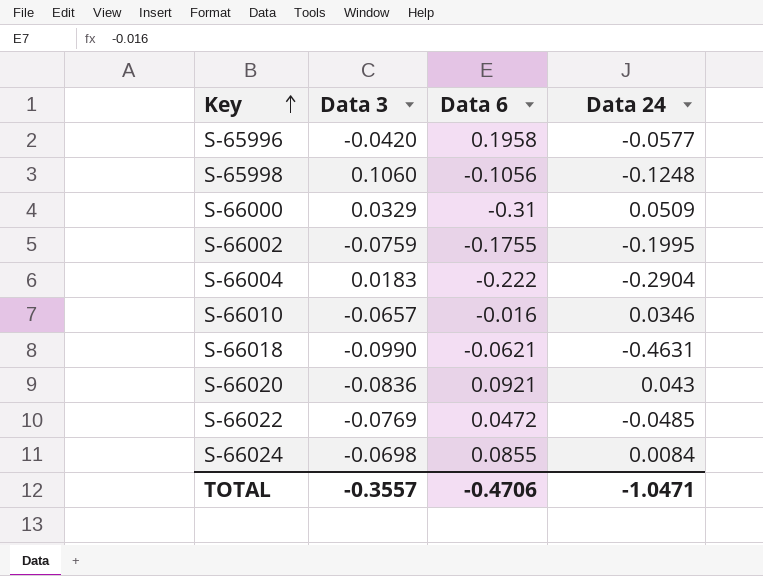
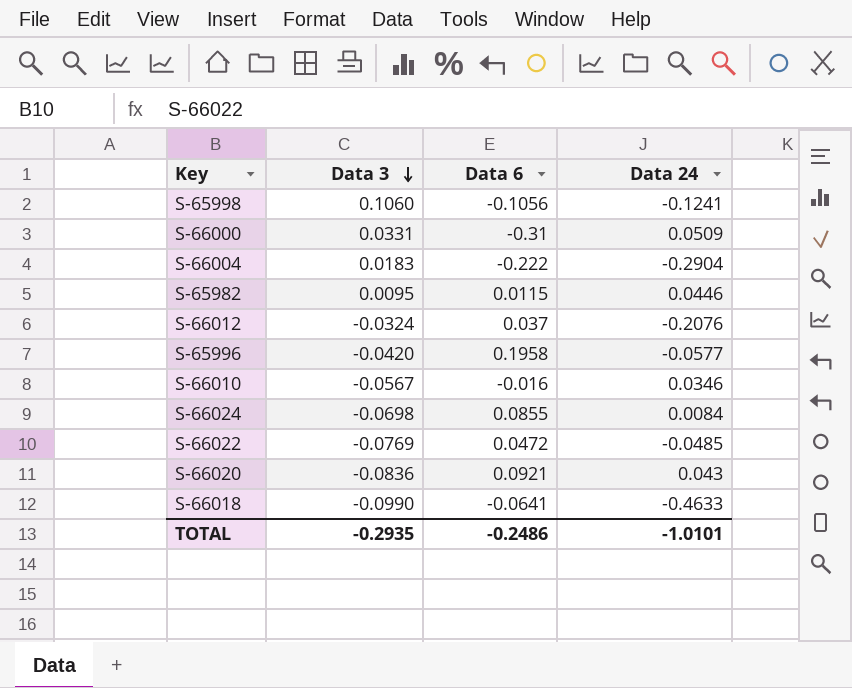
row order: Key ascending -> Data 3 descending
row S-66002: -0.0759 | -0.1755 | -0.1995 -> none
S-65998 | Data 24: -0.1248 -> -0.1241
S-66000 | Data 3: 0.0329 -> 0.0331
row S-65982: none -> 0.0095 | 0.0115 | 0.0446
row S-66012: none -> -0.0324 | 0.037 | -0.2076
S-66010 | Data 3: -0.0657 -> -0.0567
S-66018 | Data 6: -0.0621 -> -0.0641
S-66018 | Data 24: -0.4631 -> -0.4633
TOTAL | Data 3: -0.3557 -> -0.2935
TOTAL | Data 6: -0.4706 -> -0.2486
TOTAL | Data 24: -1.0471 -> -1.0101

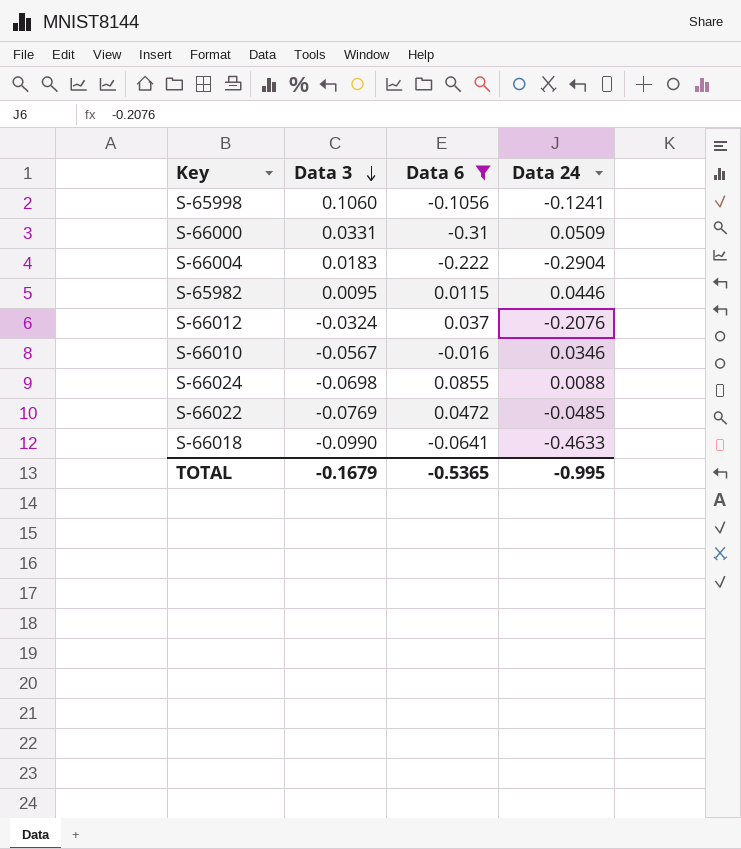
filter: none -> Data 6 <= 0.0855
S-66024 | Data 24: 0.0084 -> 0.0088
TOTAL | Data 3: -0.2935 -> -0.1679
TOTAL | Data 6: -0.2486 -> -0.5365
TOTAL | Data 24: -1.0101 -> -0.995

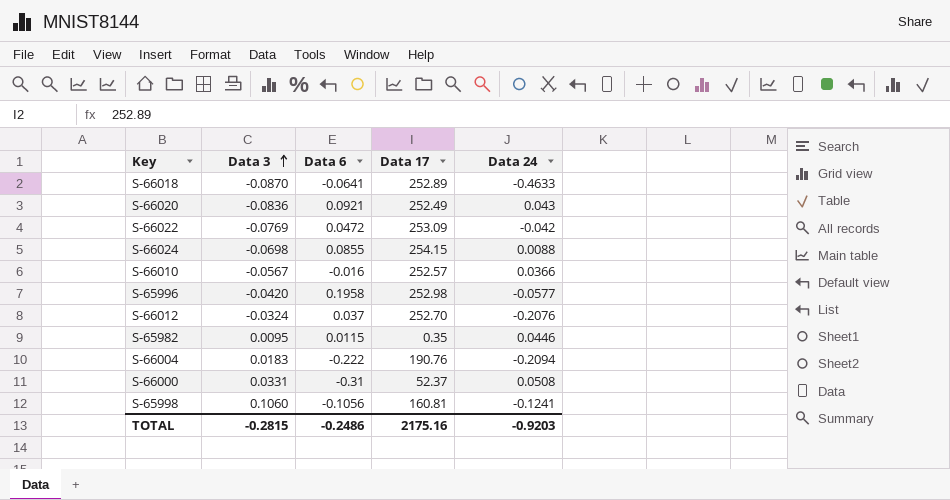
filter: Data 6 <= 0.0855 -> none
row order: Data 3 descending -> Data 3 ascending
column Data 17 | position: none -> 4
S-66018 | Data 3: -0.0990 -> -0.0870
S-66022 | Data 24: -0.0485 -> -0.042
S-66010 | Data 24: 0.0346 -> 0.0366
S-66004 | Data 24: -0.2904 -> -0.2094
S-66000 | Data 24: 0.0509 -> 0.0508
TOTAL | Data 3: -0.1679 -> -0.2815
TOTAL | Data 6: -0.5365 -> -0.2486
TOTAL | Data 24: -0.995 -> -0.9203

